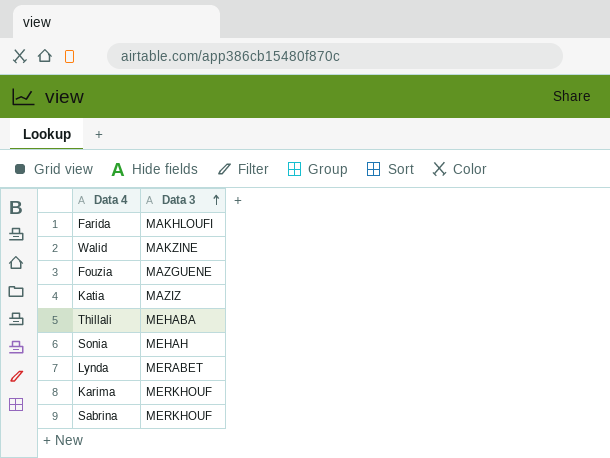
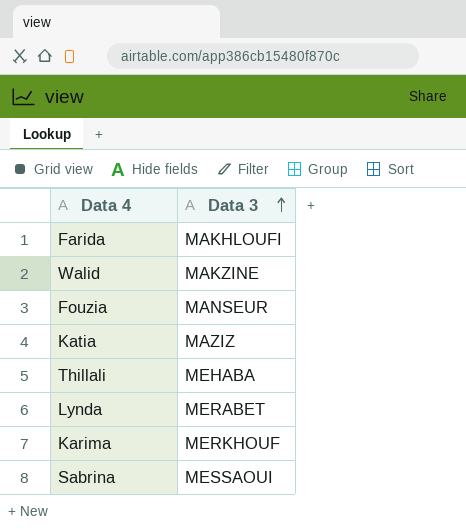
row Sonia: MEHAH -> none
Fouzia | Data 3: MAZGUENE -> MANSEUR
Sabrina | Data 3: MERKHOUF -> MESSAOUI

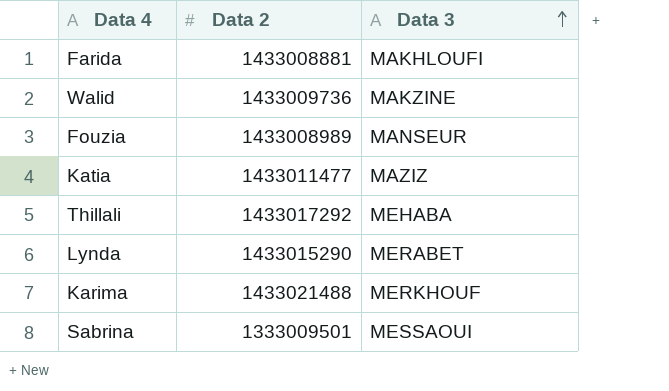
column Data 2 | position: none -> 2

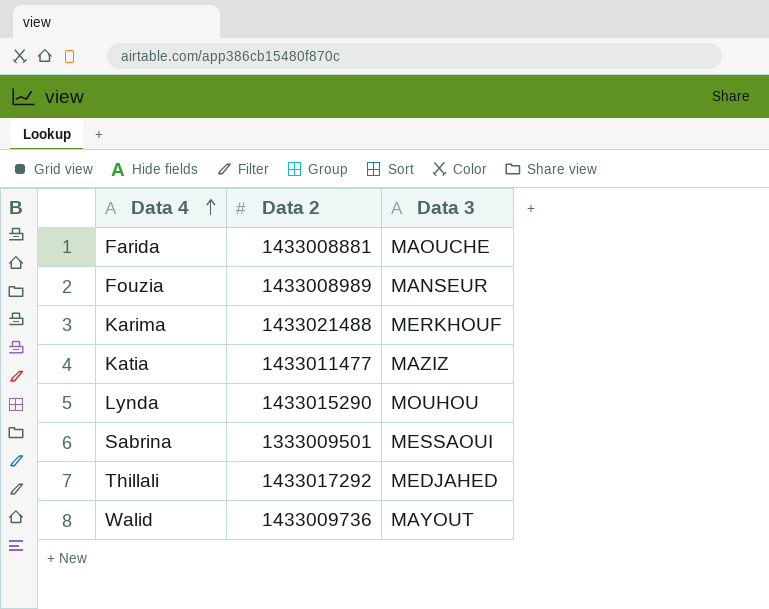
row order: Data 3 ascending -> Data 4 ascending
Farida | Data 3: MAKHLOUFI -> MAOUCHE
Lynda | Data 3: MERABET -> MOUHOU
Thillali | Data 3: MEHABA -> MEDJAHED
Walid | Data 3: MAKZINE -> MAYOUT

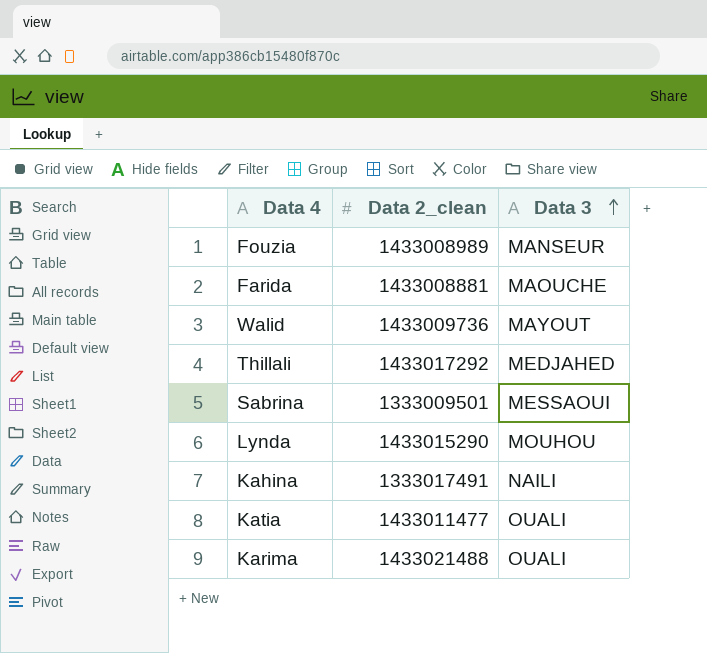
row order: Data 4 ascending -> Data 3 ascending
column name: Data 2 -> Data 2_clean
row Kahina: none -> 1333017491 | NAILI
Katia | Data 3: MAZIZ -> OUALI
Karima | Data 3: MERKHOUF -> OUALI

